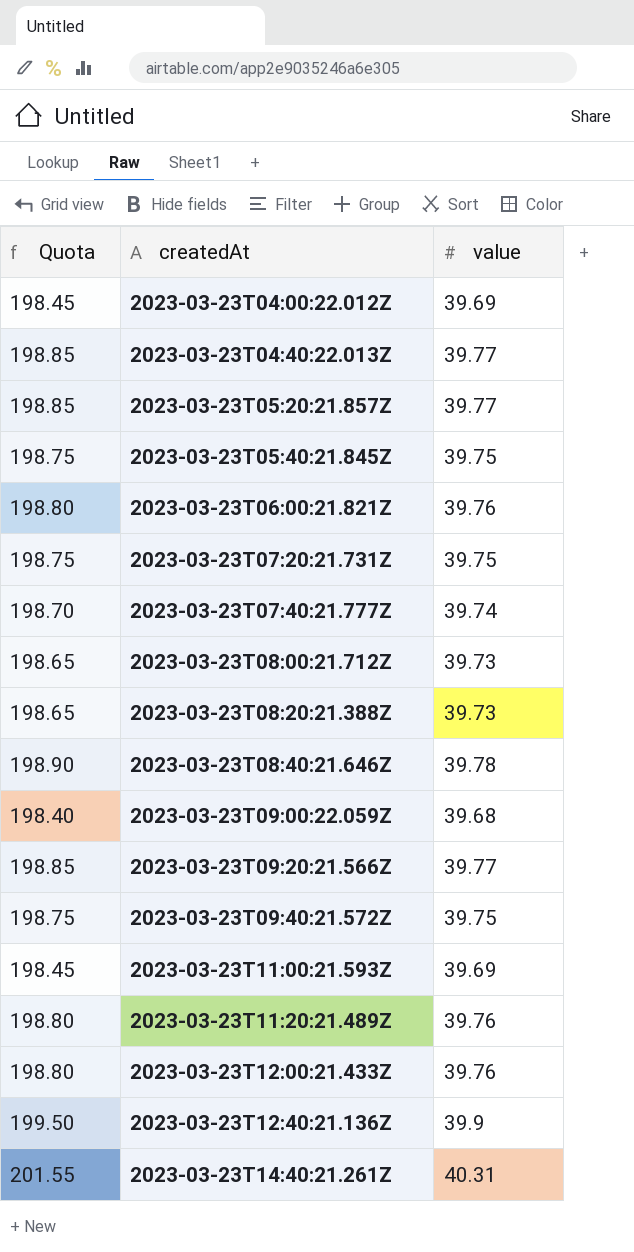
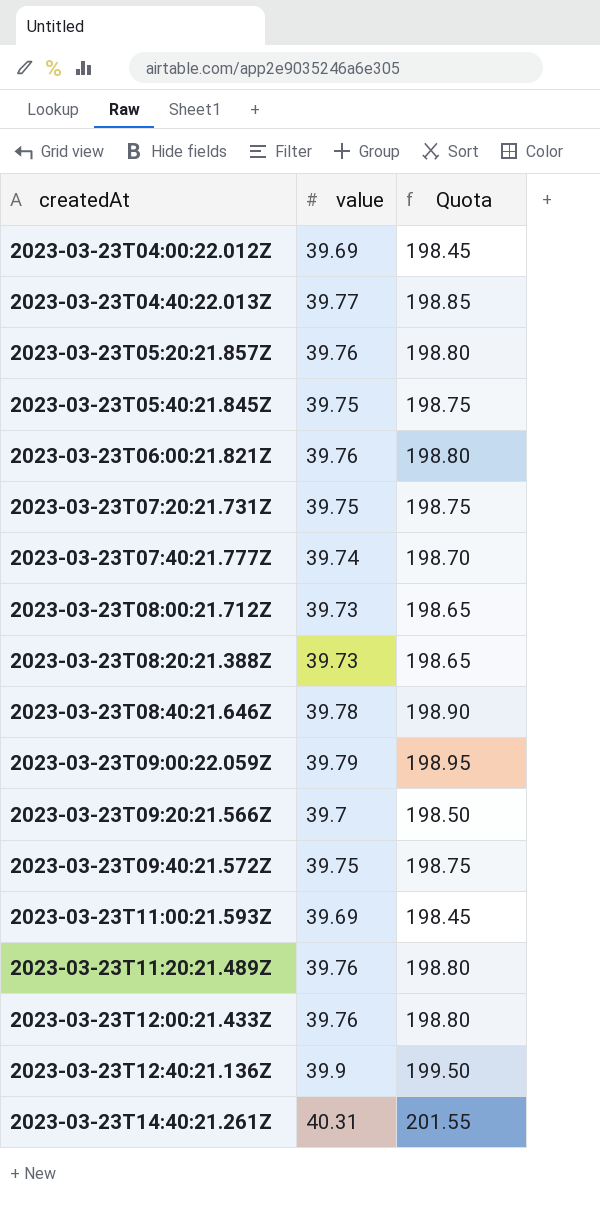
column Quota | position: 1 -> 3
2023-03-23T05:20:21.857Z | value: 39.77 -> 39.76
2023-03-23T05:20:21.857Z | Quota: 198.85 -> 198.80
2023-03-23T09:00:22.059Z | value: 39.68 -> 39.79
2023-03-23T09:00:22.059Z | Quota: 198.40 -> 198.95
2023-03-23T09:20:21.566Z | value: 39.77 -> 39.7
2023-03-23T09:20:21.566Z | Quota: 198.85 -> 198.50

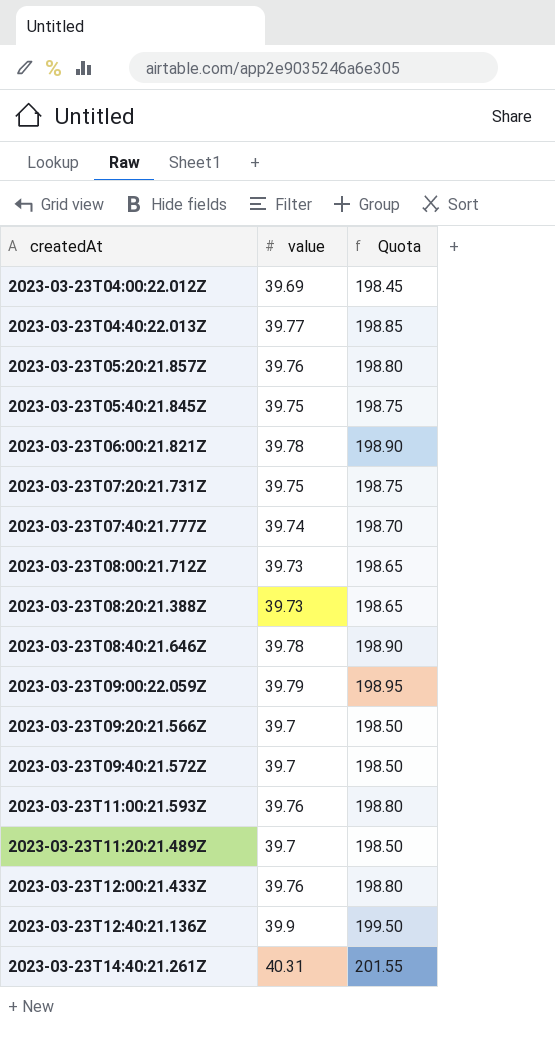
2023-03-23T06:00:21.821Z | value: 39.76 -> 39.78
2023-03-23T06:00:21.821Z | Quota: 198.80 -> 198.90
2023-03-23T09:40:21.572Z | value: 39.75 -> 39.7
2023-03-23T09:40:21.572Z | Quota: 198.75 -> 198.50
2023-03-23T11:00:21.593Z | value: 39.69 -> 39.76
2023-03-23T11:00:21.593Z | Quota: 198.45 -> 198.80
2023-03-23T11:20:21.489Z | value: 39.76 -> 39.7
2023-03-23T11:20:21.489Z | Quota: 198.80 -> 198.50

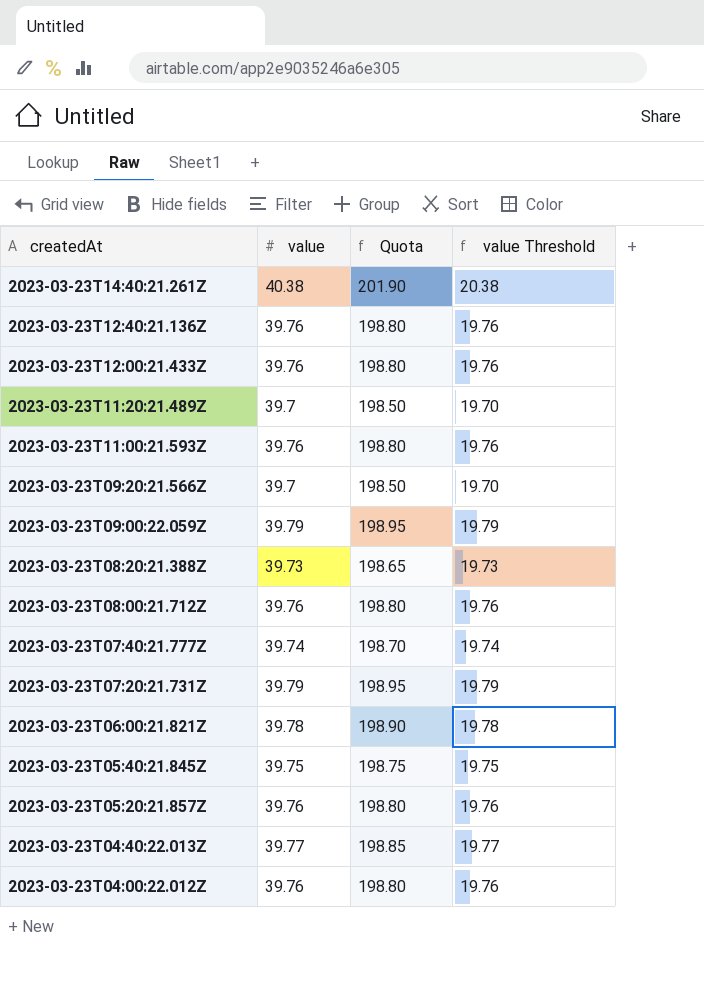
row order: createdAt ascending -> createdAt descending
column value Threshold | formula: none -> [value] - 20
row 2023-03-23T08:40:21.646Z: 39.78 | 198.90 -> none
row 2023-03-23T09:40:21.572Z: 39.7 | 198.50 -> none
2023-03-23T14:40:21.261Z | value: 40.31 -> 40.38
2023-03-23T14:40:21.261Z | Quota: 201.55 -> 201.90
2023-03-23T12:40:21.136Z | value: 39.9 -> 39.76
2023-03-23T12:40:21.136Z | Quota: 199.50 -> 198.80
2023-03-23T08:00:21.712Z | value: 39.73 -> 39.76
2023-03-23T08:00:21.712Z | Quota: 198.65 -> 198.80
2023-03-23T07:20:21.731Z | value: 39.75 -> 39.79
2023-03-23T07:20:21.731Z | Quota: 198.75 -> 198.95
2023-03-23T04:00:22.012Z | value: 39.69 -> 39.76
2023-03-23T04:00:22.012Z | Quota: 198.45 -> 198.80

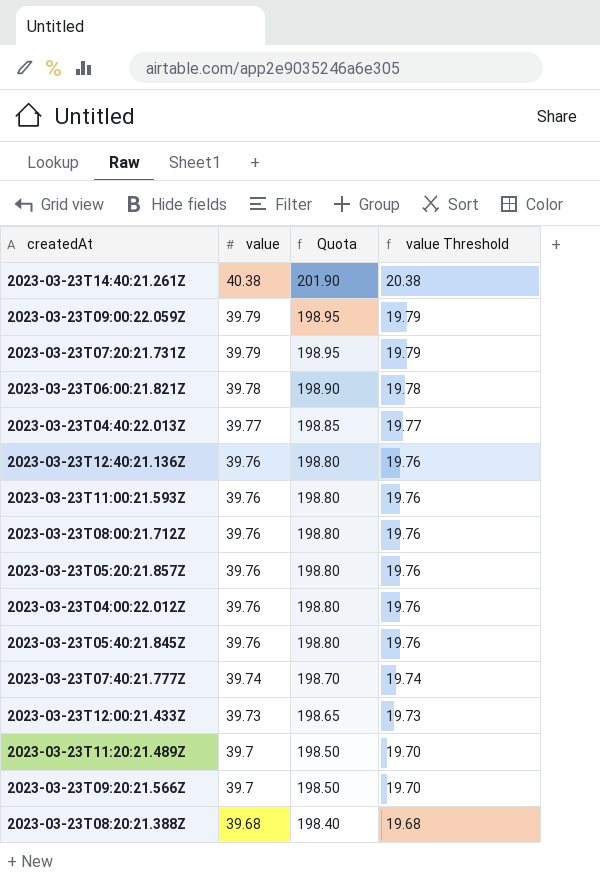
row order: createdAt descending -> value descending
2023-03-23T05:40:21.845Z | value: 39.75 -> 39.76
2023-03-23T05:40:21.845Z | Quota: 198.75 -> 198.80
2023-03-23T05:40:21.845Z | value Threshold: 19.75 -> 19.76
2023-03-23T12:00:21.433Z | value: 39.76 -> 39.73
2023-03-23T12:00:21.433Z | Quota: 198.80 -> 198.65
2023-03-23T12:00:21.433Z | value Threshold: 19.76 -> 19.73
2023-03-23T08:20:21.388Z | value: 39.73 -> 39.68
2023-03-23T08:20:21.388Z | Quota: 198.65 -> 198.40
2023-03-23T08:20:21.388Z | value Threshold: 19.73 -> 19.68

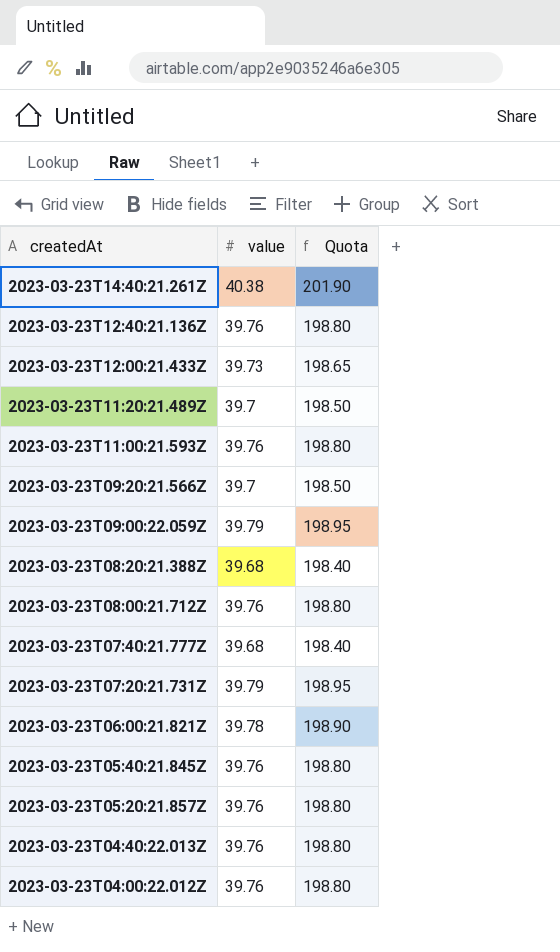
row order: value descending -> createdAt descending
column value Threshold | formula: [value] - 20 -> none
2023-03-23T07:40:21.777Z | value: 39.74 -> 39.68
2023-03-23T07:40:21.777Z | Quota: 198.70 -> 198.40
2023-03-23T04:40:22.013Z | value: 39.77 -> 39.76
2023-03-23T04:40:22.013Z | Quota: 198.85 -> 198.80

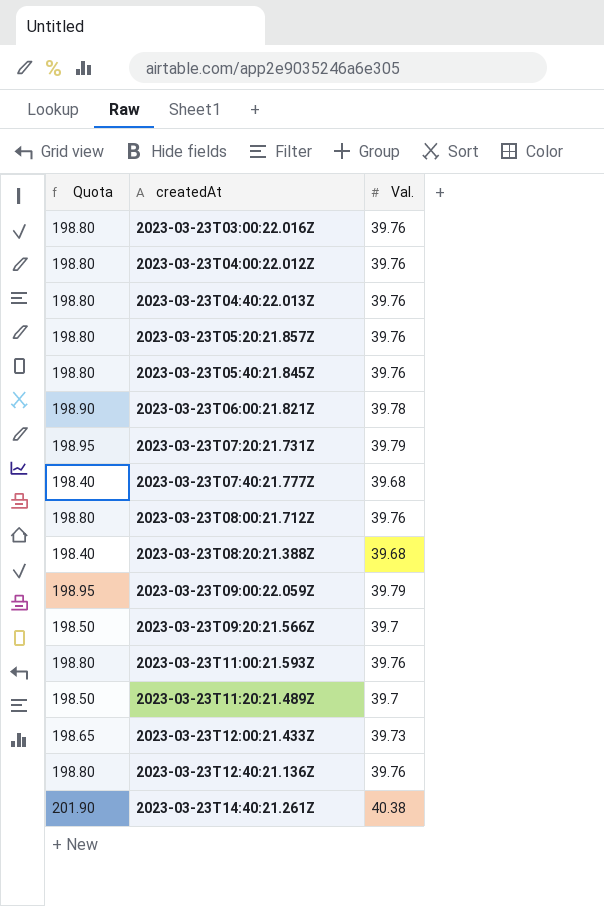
row order: createdAt descending -> createdAt ascending
column Quota | position: 3 -> 1
column name: value -> Val.
row 2023-03-23T03:00:22.016Z: none -> 198.80 | 39.76

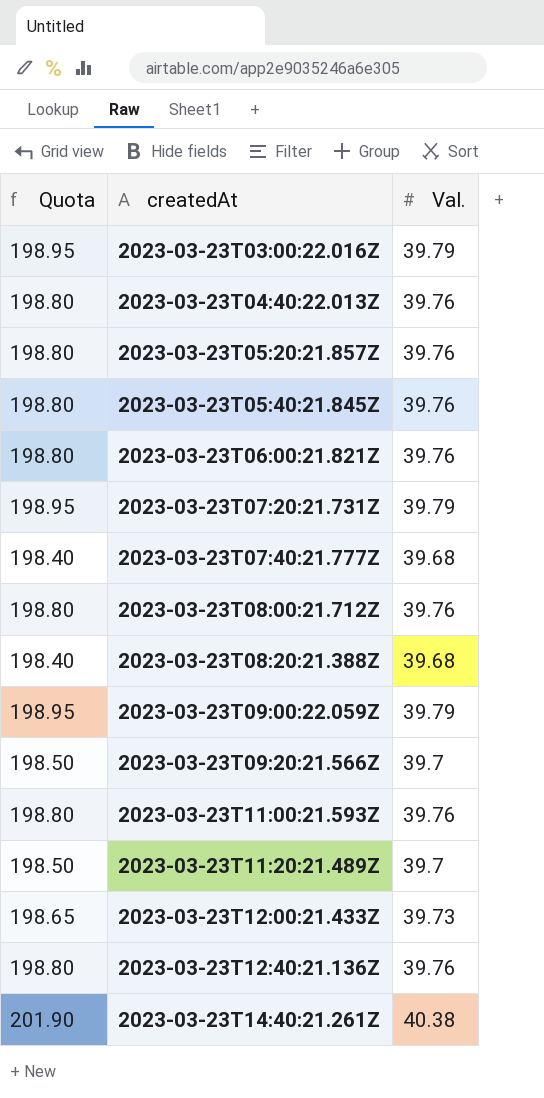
row 2023-03-23T04:00:22.012Z: 198.80 | 39.76 -> none
2023-03-23T03:00:22.016Z | Quota: 198.80 -> 198.95
2023-03-23T03:00:22.016Z | Val.: 39.76 -> 39.79
2023-03-23T06:00:21.821Z | Quota: 198.90 -> 198.80
2023-03-23T06:00:21.821Z | Val.: 39.78 -> 39.76

